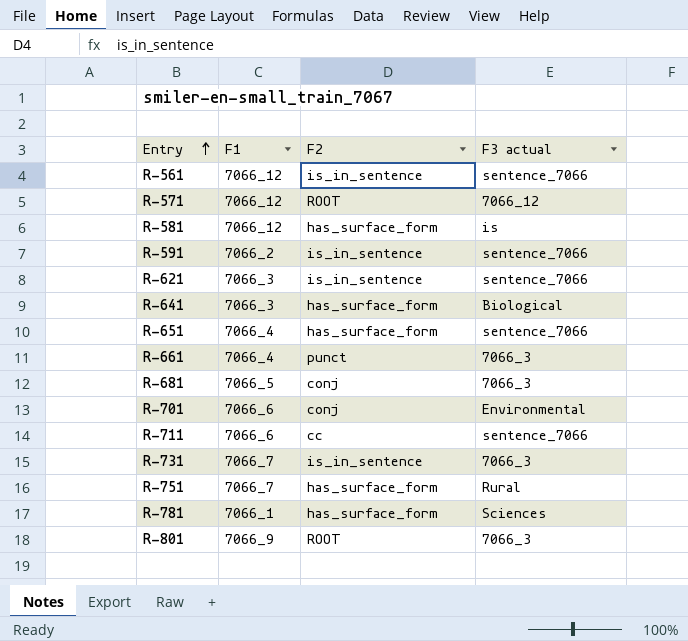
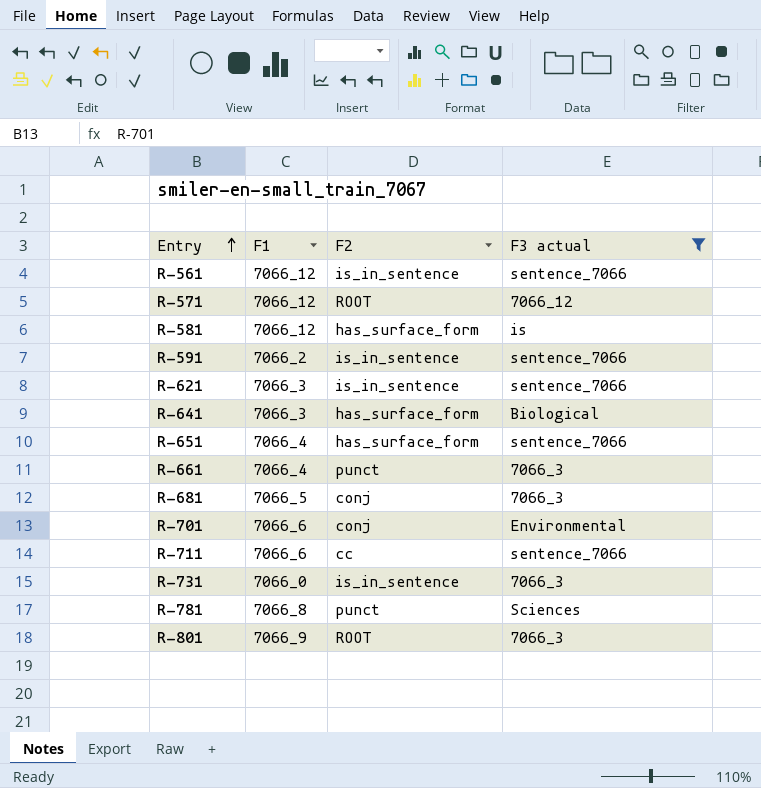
filter: none -> F3 actual != Rural
R-731 | F1: 7066_7 -> 7066_0
R-781 | F1: 7066_1 -> 7066_8
R-781 | F2: has_surface_form -> punct

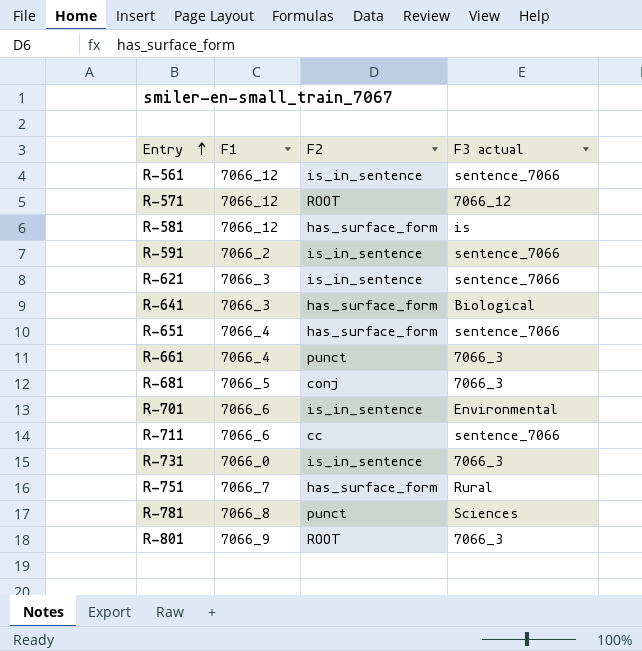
filter: F3 actual != Rural -> none
R-701 | F2: conj -> is_in_sentence

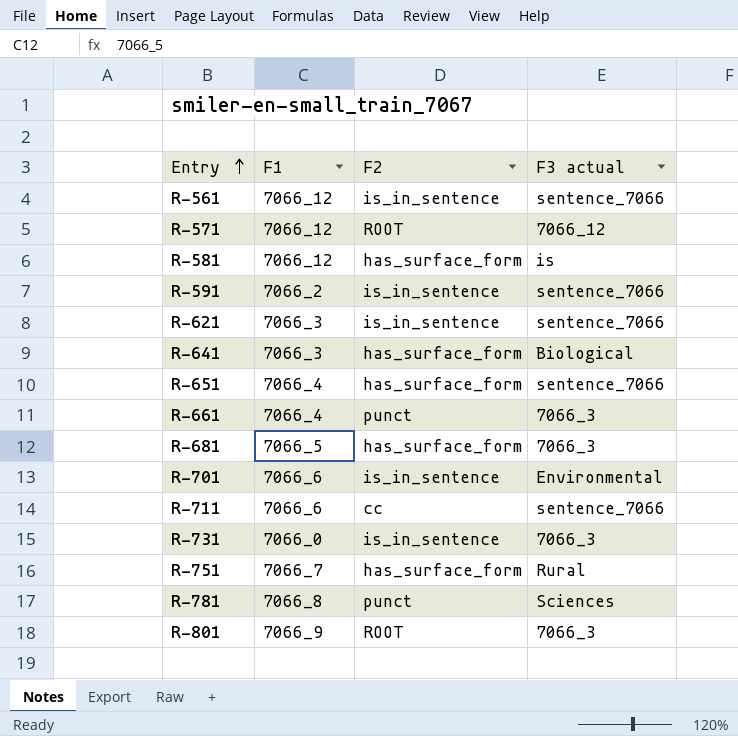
R-681 | F2: conj -> has_surface_form

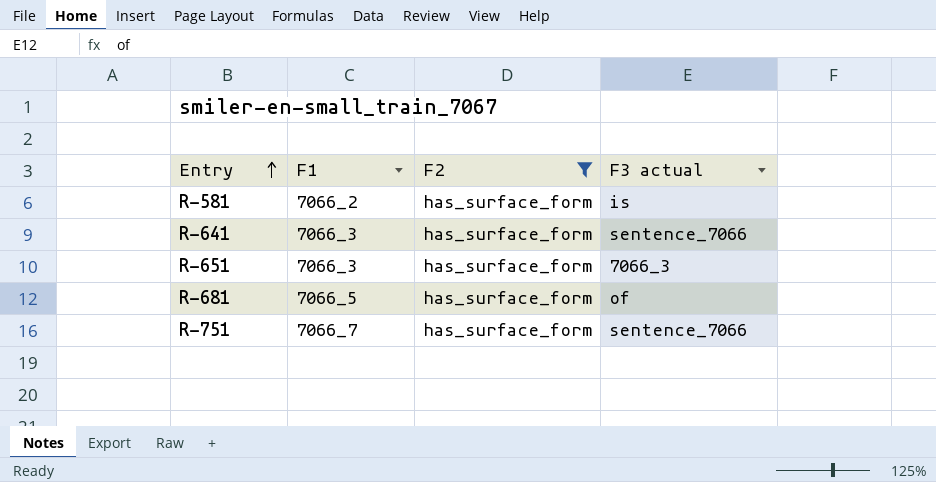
filter: none -> F2 = has_surface_form
R-581 | F1: 7066_12 -> 7066_2
R-641 | F3 actual: Biological -> sentence_7066
R-651 | F1: 7066_4 -> 7066_3
R-651 | F3 actual: sentence_7066 -> 7066_3
R-681 | F3 actual: 7066_3 -> of
R-751 | F3 actual: Rural -> sentence_7066

